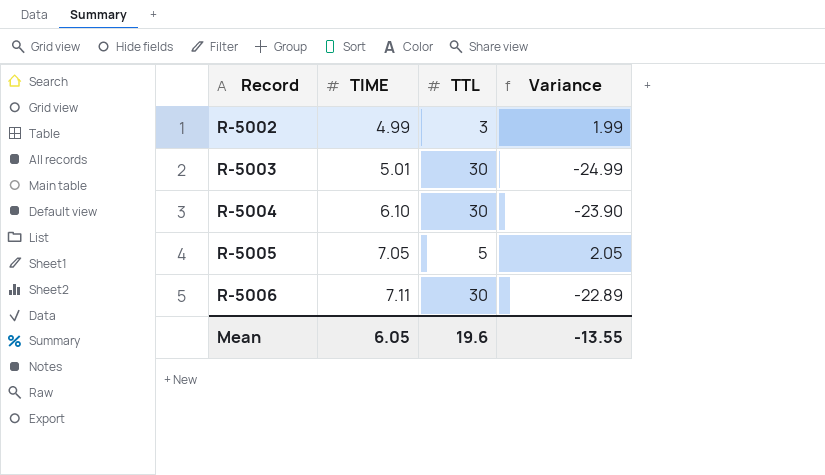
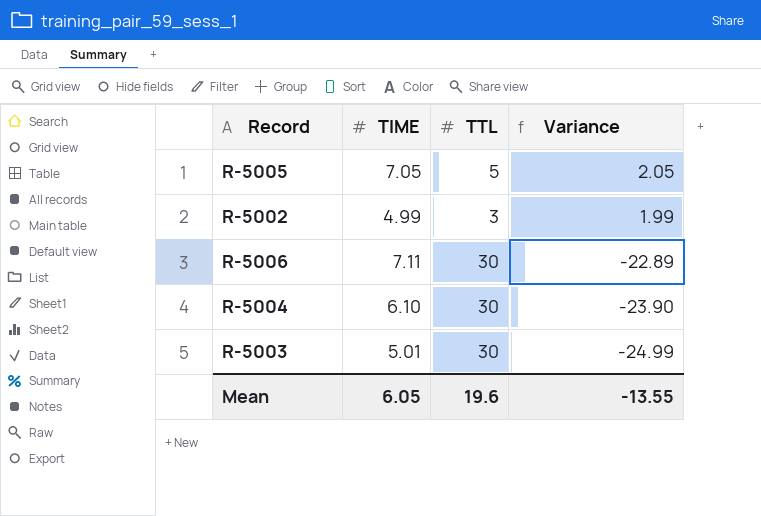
row order: Record ascending -> Variance descending

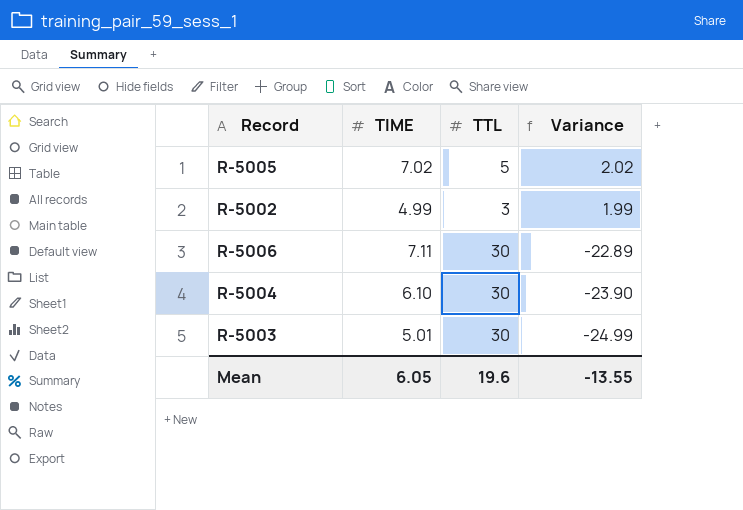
R-5005 | TIME: 7.05 -> 7.02
R-5005 | Variance: 2.05 -> 2.02

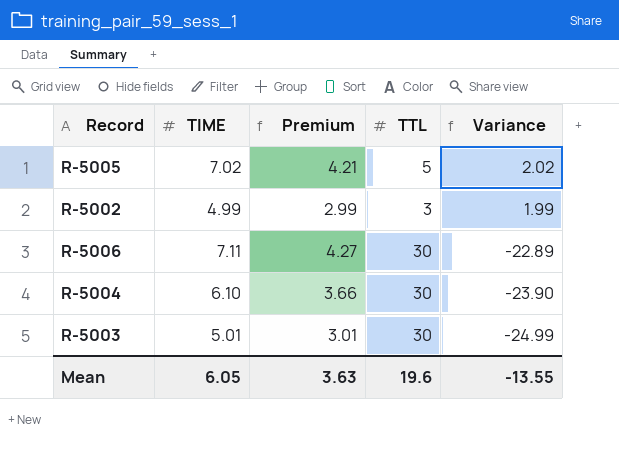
column Premium | formula: none -> [TIME] * 0.6

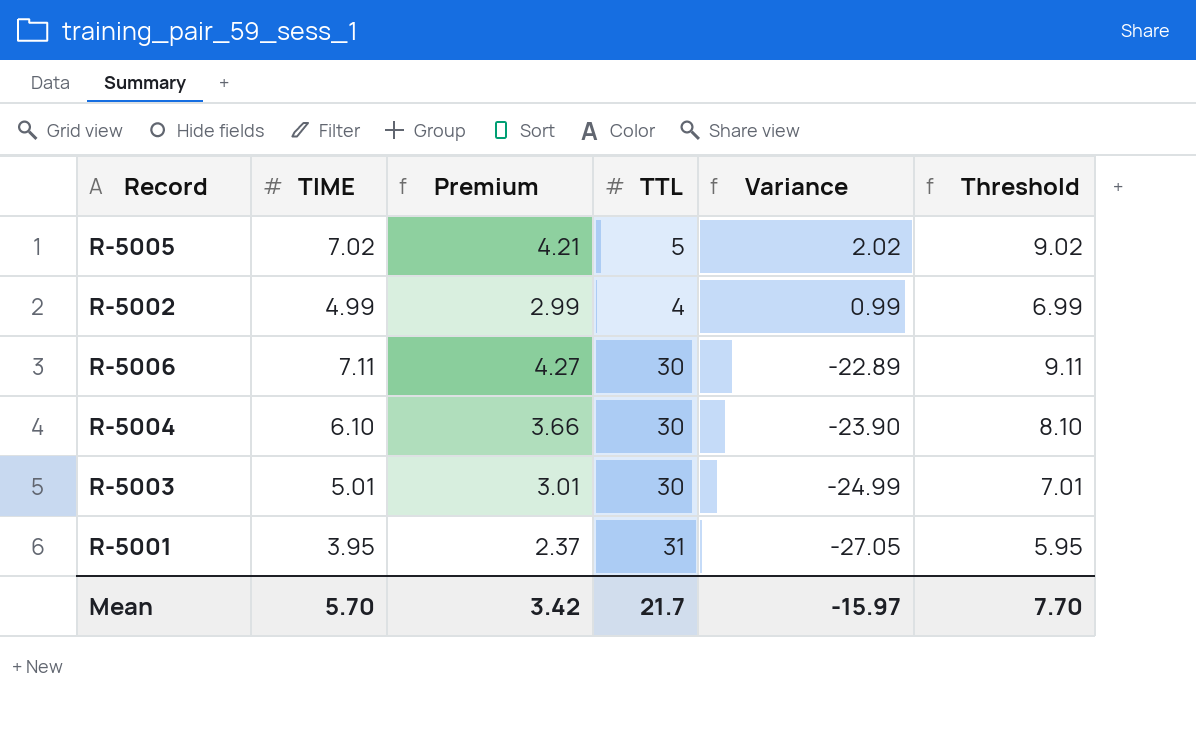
column Threshold | formula: none -> [TIME] + 2
R-5002 | TTL: 3 -> 4
R-5002 | Variance: 1.99 -> 0.99
row R-5001: none -> 3.95 | 2.37 | 31 | -27.05 | 5.95
Mean | TIME: 6.05 -> 5.70
Mean | Premium: 3.63 -> 3.42
Mean | TTL: 19.6 -> 21.7
Mean | Variance: -13.55 -> -15.97

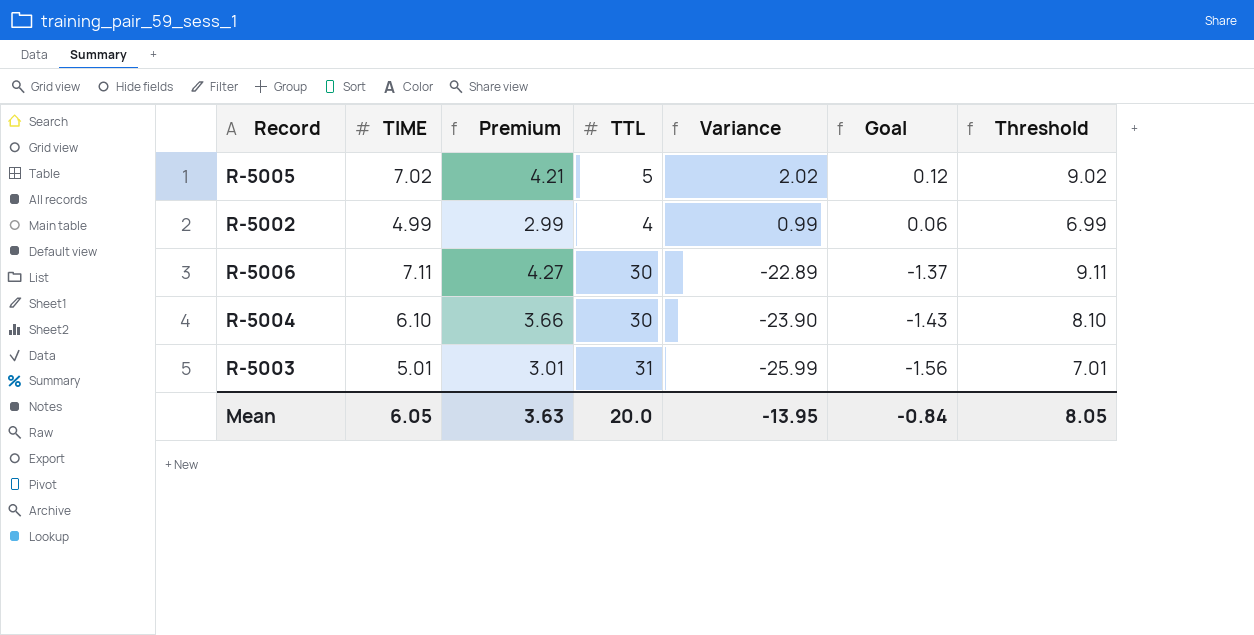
column Goal | formula: none -> [Variance] * 0.06
row R-5001: 3.95 | 2.37 | 31 | -27.05 | 5.95 -> none
R-5003 | TTL: 30 -> 31
R-5003 | Variance: -24.99 -> -25.99
Mean | TIME: 5.70 -> 6.05
Mean | Premium: 3.42 -> 3.63
Mean | TTL: 21.7 -> 20.0
Mean | Variance: -15.97 -> -13.95
Mean | Threshold: 7.70 -> 8.05

